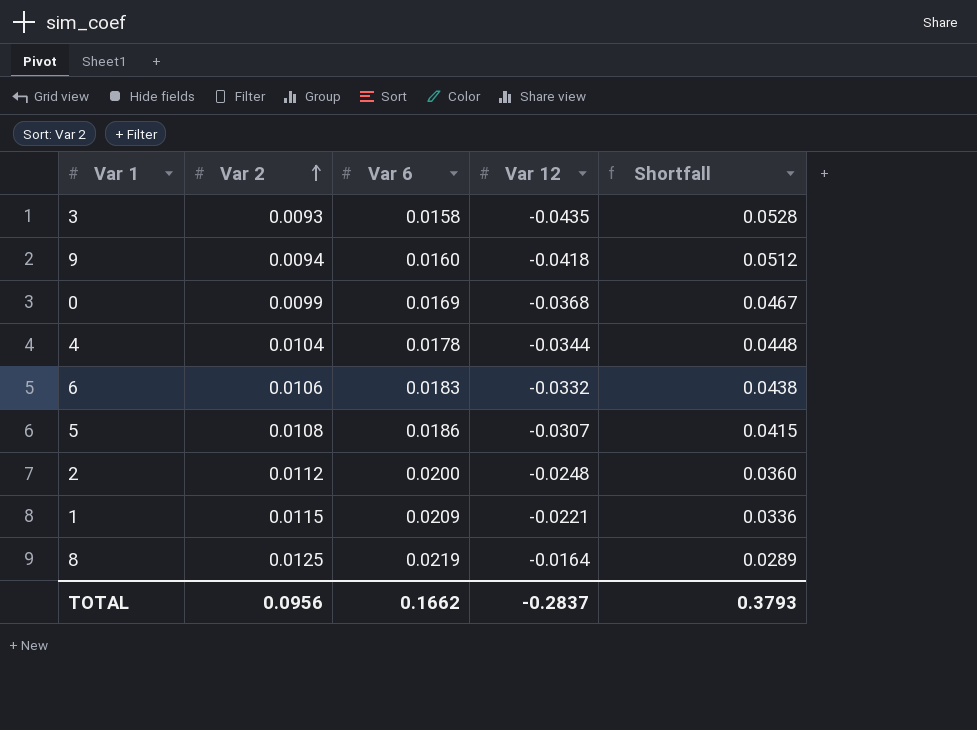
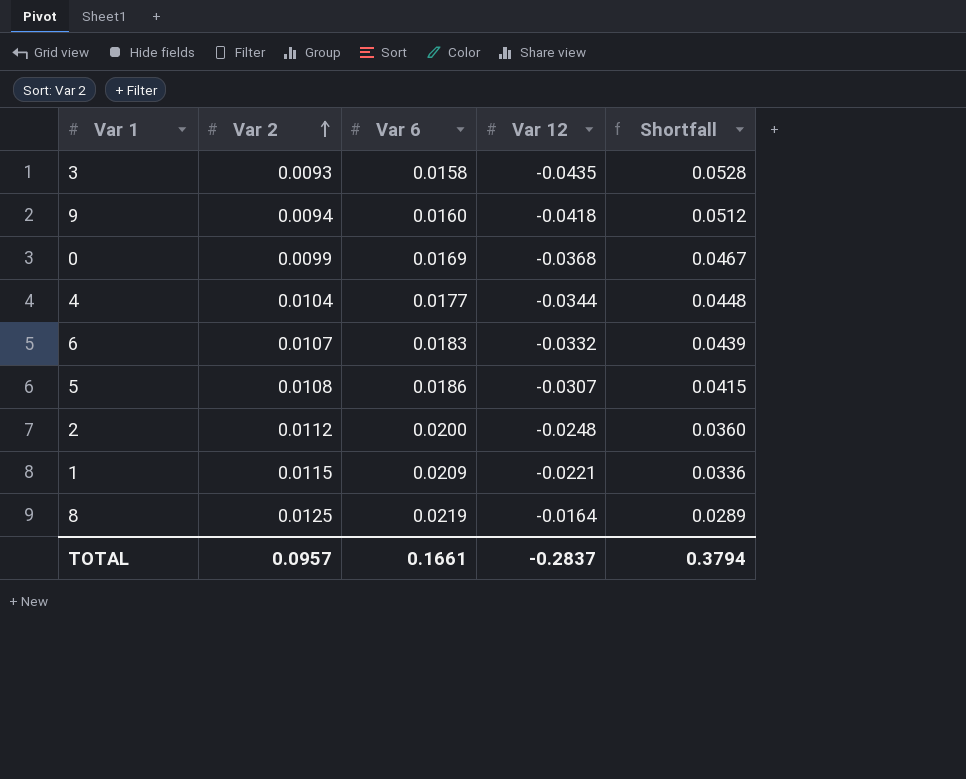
4 | Var 6: 0.0178 -> 0.0177
6 | Var 2: 0.0106 -> 0.0107
6 | Shortfall: 0.0438 -> 0.0439
TOTAL | Var 2: 0.0956 -> 0.0957
TOTAL | Var 6: 0.1662 -> 0.1661
TOTAL | Shortfall: 0.3793 -> 0.3794

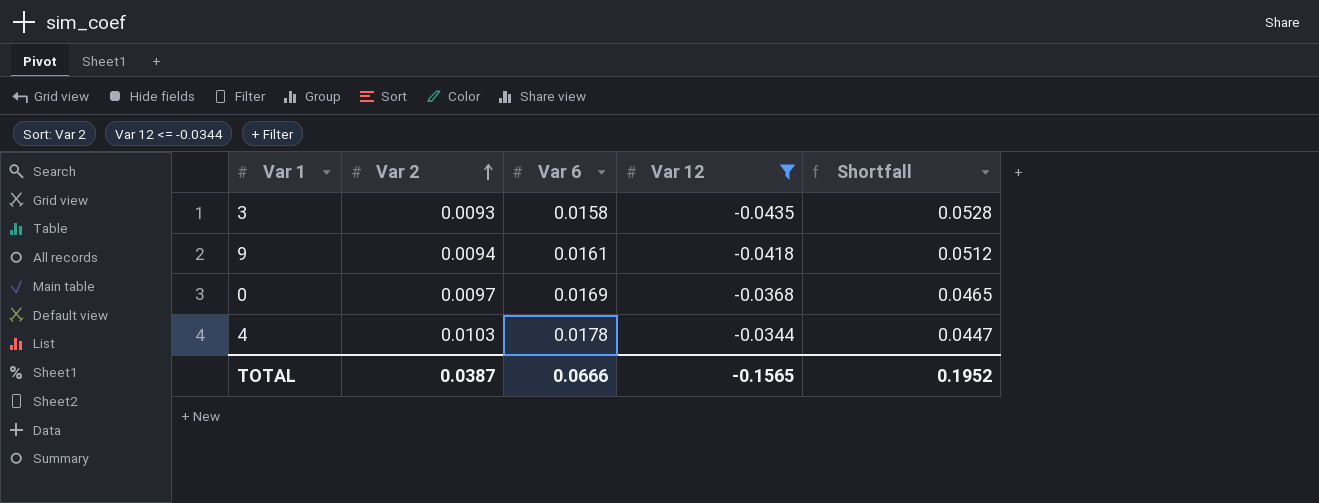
filter: none -> Var 12 <= -0.0344
9 | Var 6: 0.0160 -> 0.0161
0 | Var 2: 0.0099 -> 0.0097
0 | Shortfall: 0.0467 -> 0.0465
4 | Var 2: 0.0104 -> 0.0103
4 | Var 6: 0.0177 -> 0.0178
4 | Shortfall: 0.0448 -> 0.0447
TOTAL | Var 2: 0.0957 -> 0.0387
TOTAL | Var 6: 0.1661 -> 0.0666
TOTAL | Var 12: -0.2837 -> -0.1565
TOTAL | Shortfall: 0.3794 -> 0.1952

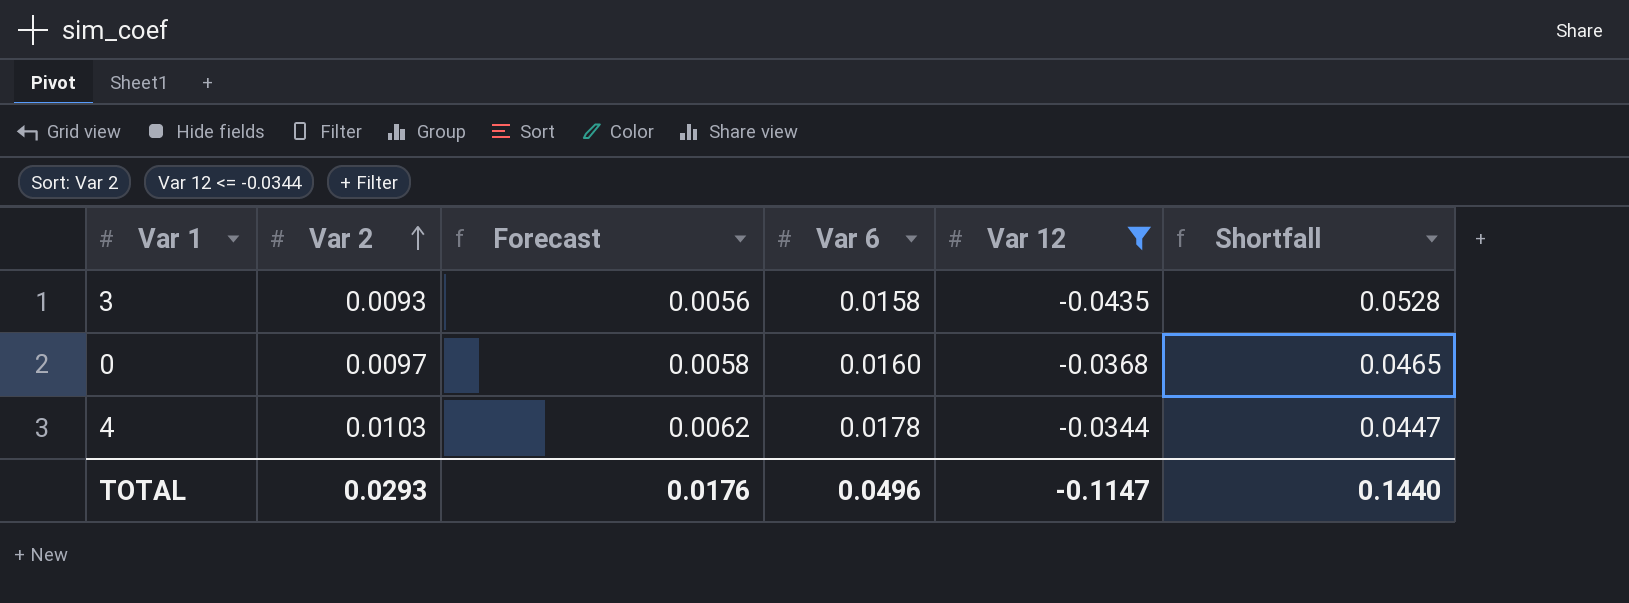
column Forecast | formula: none -> [Var 2] * 0.6
row 9: 0.0094 | 0.0161 | -0.0418 | 0.0512 -> none
0 | Var 6: 0.0169 -> 0.0160
TOTAL | Var 2: 0.0387 -> 0.0293
TOTAL | Var 6: 0.0666 -> 0.0496
TOTAL | Var 12: -0.1565 -> -0.1147
TOTAL | Shortfall: 0.1952 -> 0.1440

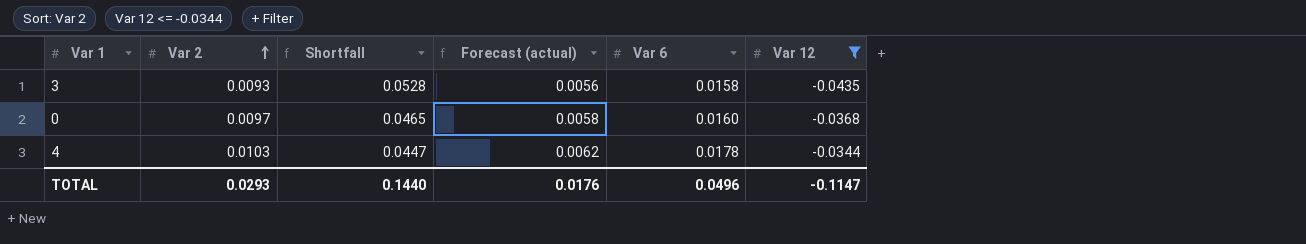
column Shortfall | position: 6 -> 3
column name: Forecast -> Forecast (actual)

